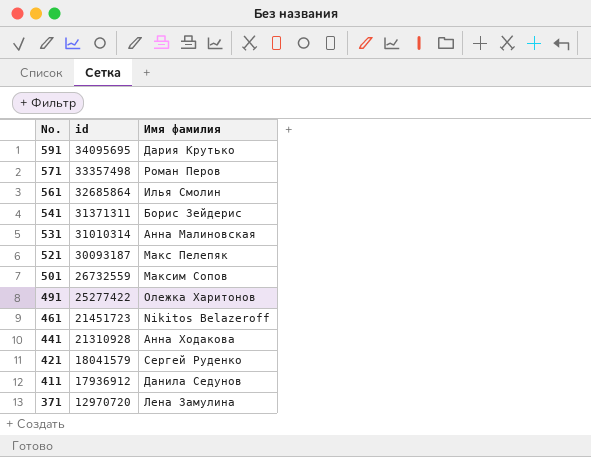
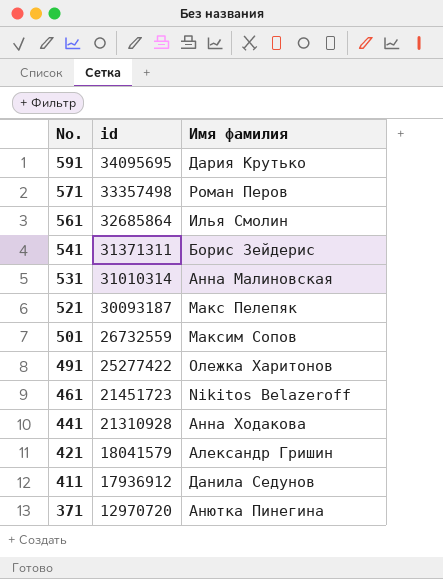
421 | Имя фамилия: Сергей Руденко -> Александр Гришин
371 | Имя фамилия: Лена Замулина -> Анютка Пинегина

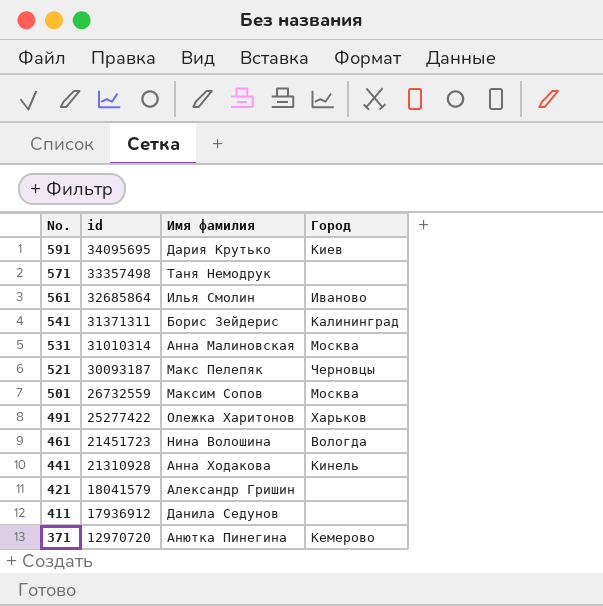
column Город | position: none -> 4
571 | Имя фамилия: Роман Перов -> Таня Немодрук
461 | Имя фамилия: Nikitos Belazeroff -> Нина Волошина

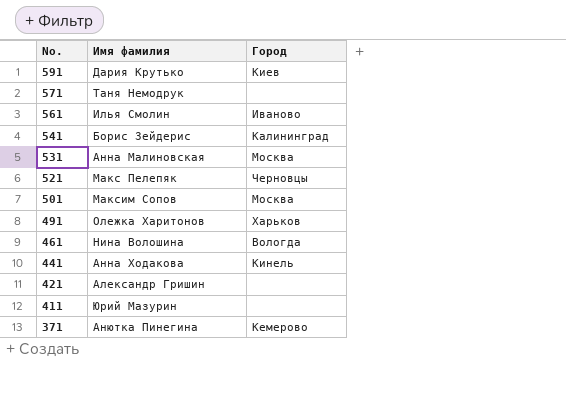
column id | position: 2 -> none
411 | Имя фамилия: Данила Седунов -> Юрий Мазурин

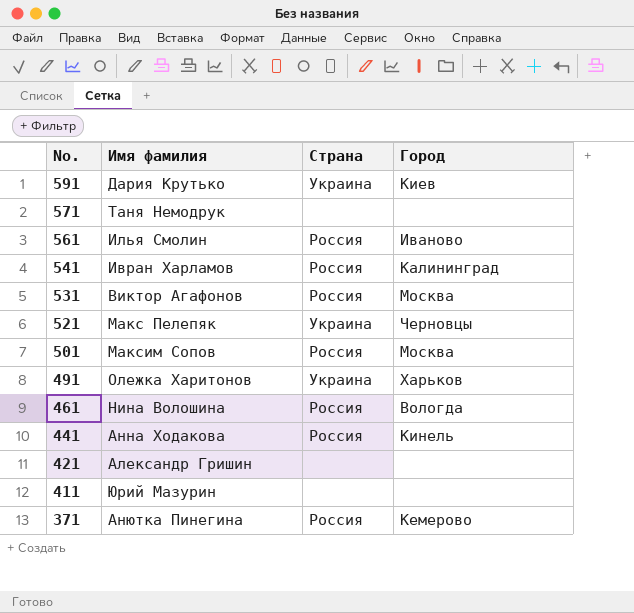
column Страна | position: none -> 3
541 | Имя фамилия: Борис Зейдерис -> Ивран Харламов
531 | Имя фамилия: Анна Малиновская -> Виктор Агафонов

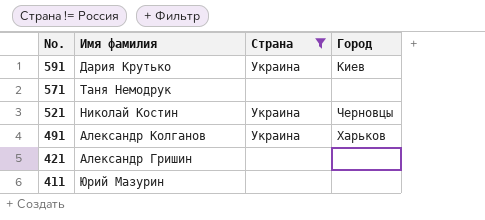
filter: none -> Страна != Россия
521 | Имя фамилия: Макс Пелепяк -> Николай Костин
491 | Имя фамилия: Олежка Харитонов -> Александр Колганов

